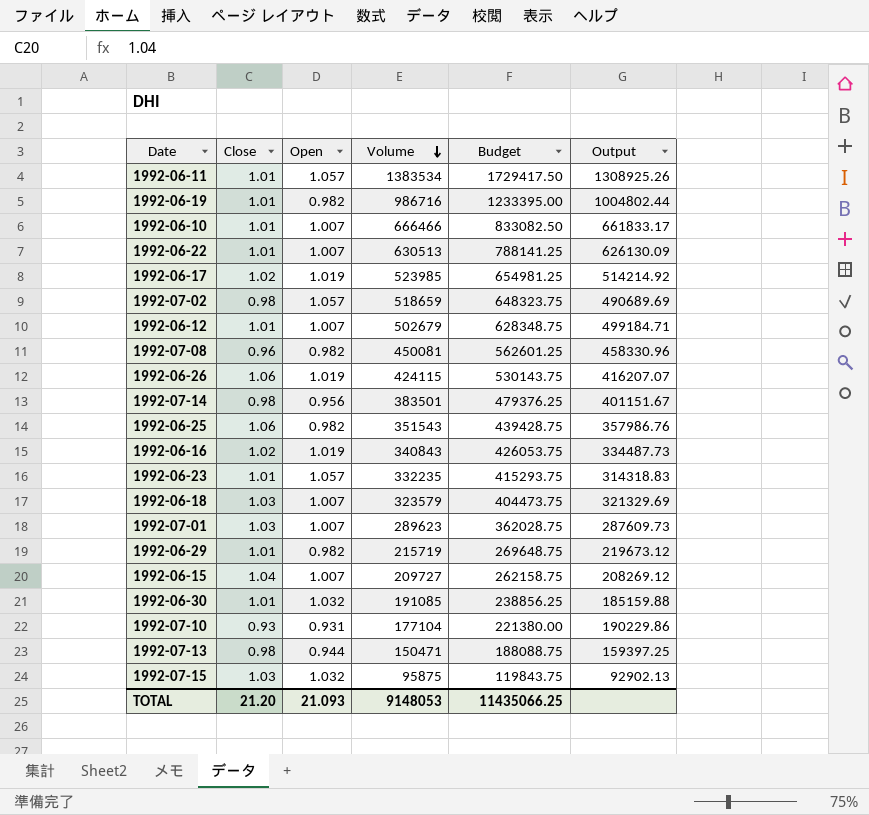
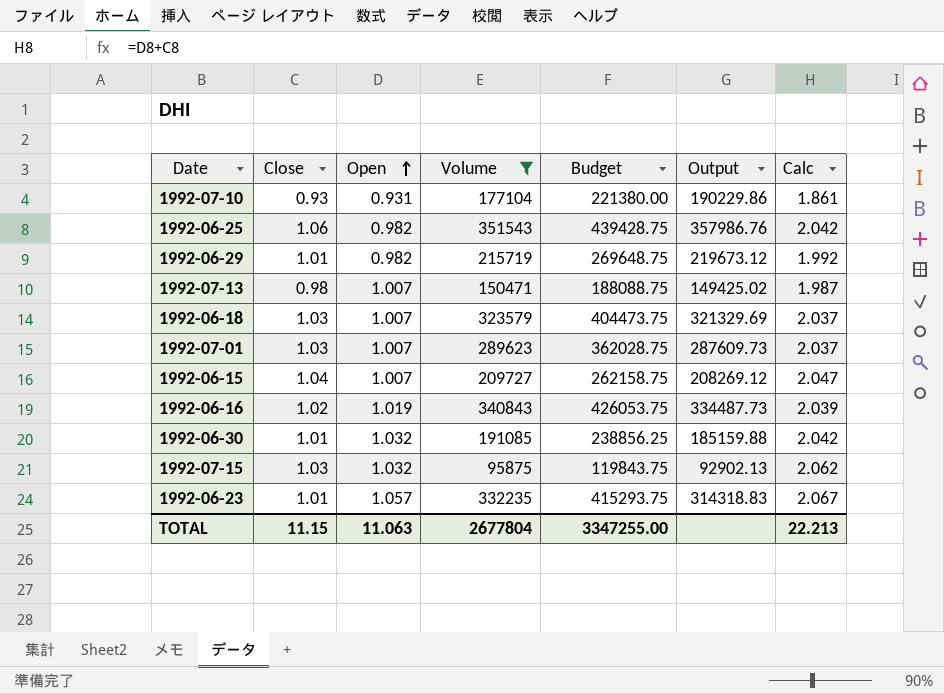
filter: none -> Volume <= 351543
row order: Volume descending -> Open ascending
column Calc | formula: none -> [Close] + [Open]
1992-07-13 | Open: 0.944 -> 1.007
1992-07-13 | Output: 159397.25 -> 149425.02
TOTAL | Close: 21.20 -> 11.15
TOTAL | Open: 21.093 -> 11.063
TOTAL | Volume: 9148053 -> 2677804
TOTAL | Budget: 11435066.25 -> 3347255.00

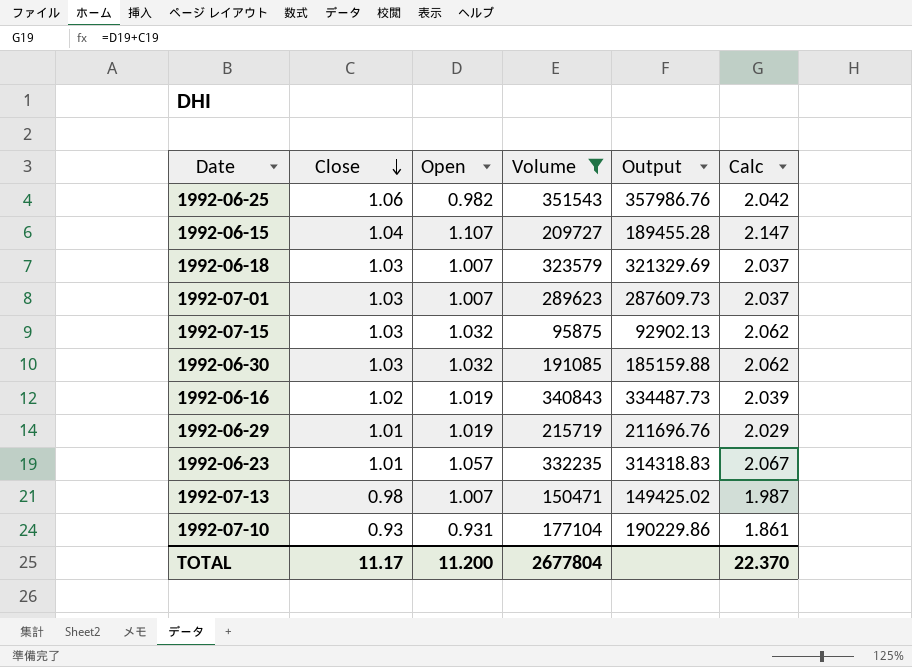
row order: Open ascending -> Close descending
column Budget | formula: [Volume] * 1.25 -> none
1992-06-15 | Open: 1.007 -> 1.107
1992-06-15 | Output: 208269.12 -> 189455.28
1992-06-15 | Calc: 2.047 -> 2.147
1992-06-30 | Close: 1.01 -> 1.03
1992-06-30 | Calc: 2.042 -> 2.062
1992-06-29 | Open: 0.982 -> 1.019
1992-06-29 | Output: 219673.12 -> 211696.76
1992-06-29 | Calc: 1.992 -> 2.029
TOTAL | Close: 11.15 -> 11.17
TOTAL | Open: 11.063 -> 11.200
TOTAL | Calc: 22.213 -> 22.370

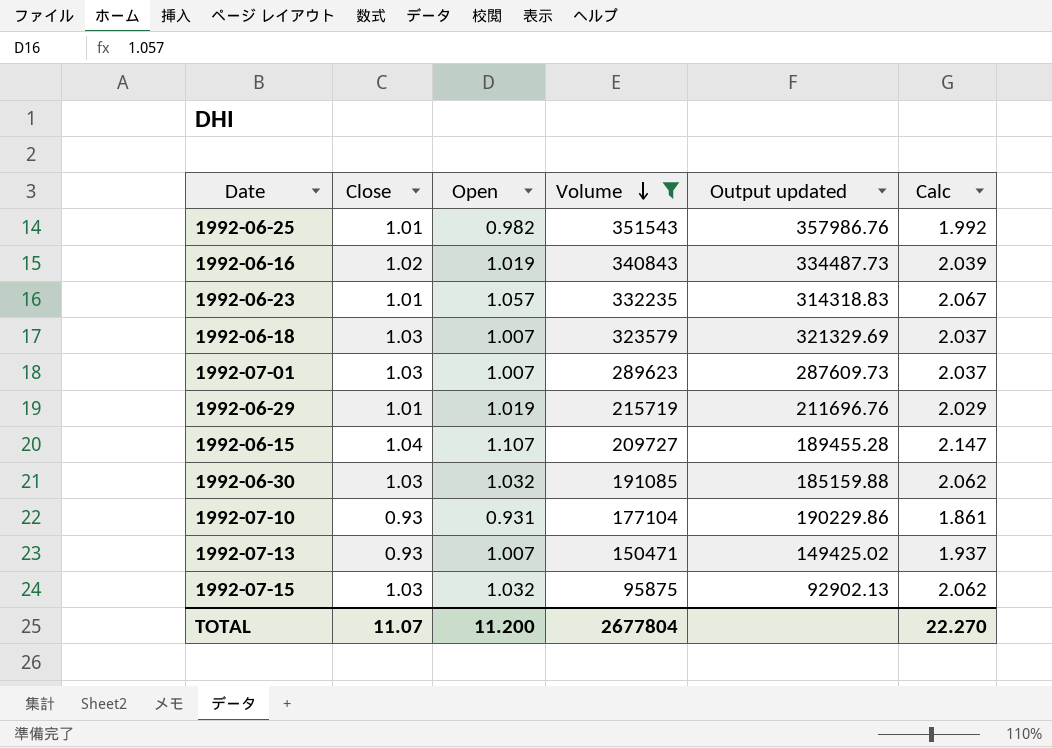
row order: Close descending -> Volume descending
column name: Output -> Output updated
1992-06-25 | Close: 1.06 -> 1.01
1992-06-25 | Calc: 2.042 -> 1.992
1992-07-13 | Close: 0.98 -> 0.93
1992-07-13 | Calc: 1.987 -> 1.937
TOTAL | Close: 11.17 -> 11.07
TOTAL | Calc: 22.370 -> 22.270

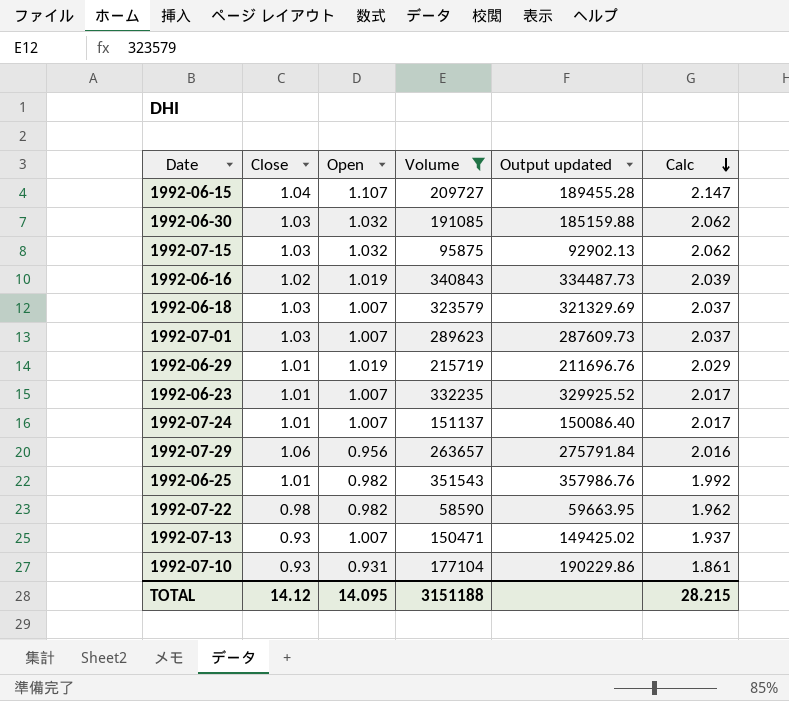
row order: Volume descending -> Calc descending
1992-06-23 | Open: 1.057 -> 1.007
1992-06-23 | Output updated: 314318.83 -> 329925.52
1992-06-23 | Calc: 2.067 -> 2.017
row 1992-07-24: none -> 1.01 | 1.007 | 151137 | 150086.40 | 2.017
row 1992-07-29: none -> 1.06 | 0.956 | 263657 | 275791.84 | 2.016
row 1992-07-22: none -> 0.98 | 0.982 | 58590 | 59663.95 | 1.962
TOTAL | Close: 11.07 -> 14.12
TOTAL | Open: 11.200 -> 14.095
TOTAL | Volume: 2677804 -> 3151188
TOTAL | Calc: 22.270 -> 28.215

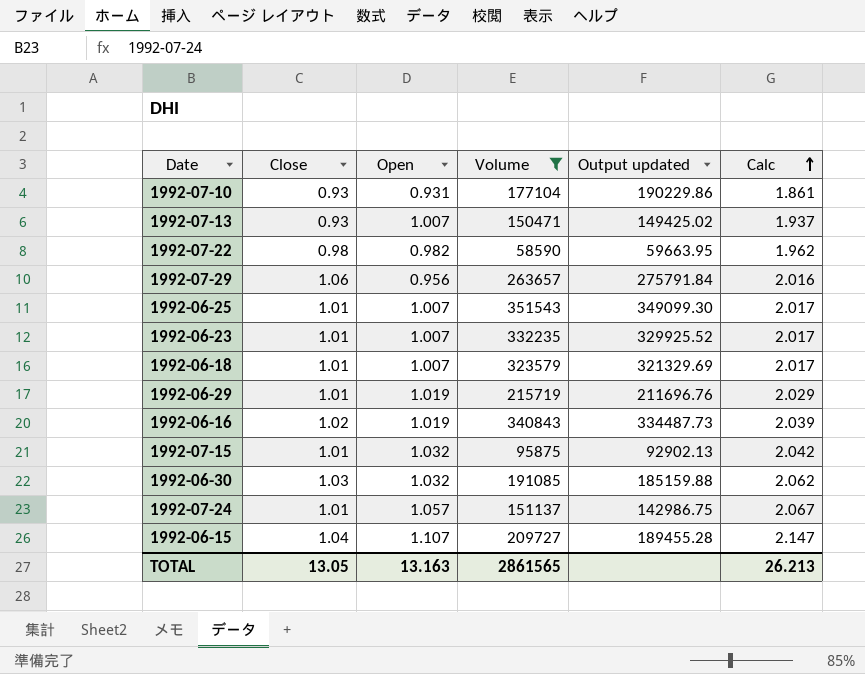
row order: Calc descending -> Calc ascending
row 1992-07-01: 1.03 | 1.007 | 289623 | 287609.73 | 2.037 -> none
1992-06-25 | Open: 0.982 -> 1.007
1992-06-25 | Output updated: 357986.76 -> 349099.30
1992-06-25 | Calc: 1.992 -> 2.017
1992-06-18 | Close: 1.03 -> 1.01
1992-06-18 | Calc: 2.037 -> 2.017
1992-07-15 | Close: 1.03 -> 1.01
1992-07-15 | Calc: 2.062 -> 2.042
1992-07-24 | Open: 1.007 -> 1.057
1992-07-24 | Output updated: 150086.40 -> 142986.75
1992-07-24 | Calc: 2.017 -> 2.067
TOTAL | Close: 14.12 -> 13.05
TOTAL | Open: 14.095 -> 13.163
TOTAL | Volume: 3151188 -> 2861565
TOTAL | Calc: 28.215 -> 26.213

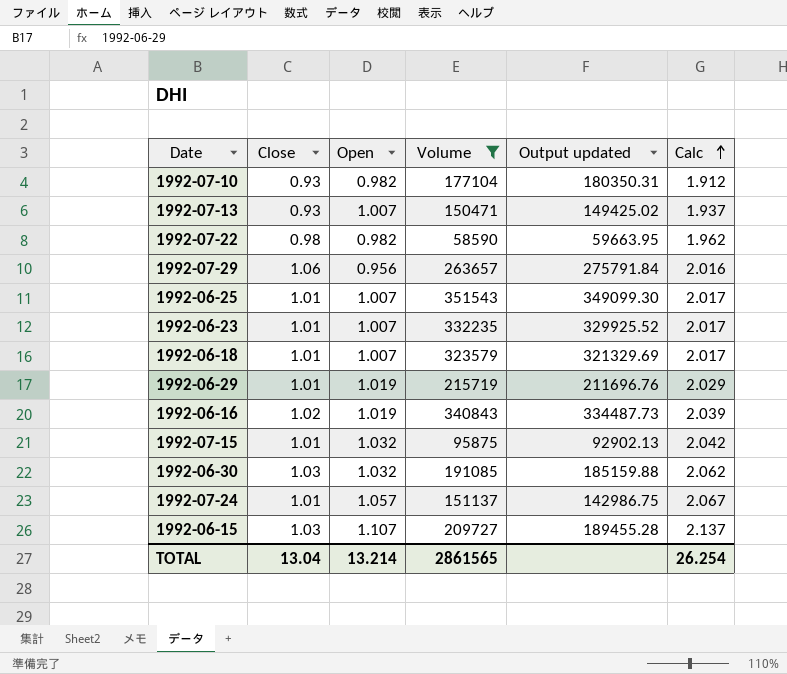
1992-07-10 | Open: 0.931 -> 0.982
1992-07-10 | Output updated: 190229.86 -> 180350.31
1992-07-10 | Calc: 1.861 -> 1.912
1992-06-15 | Close: 1.04 -> 1.03
1992-06-15 | Calc: 2.147 -> 2.137
TOTAL | Close: 13.05 -> 13.04
TOTAL | Open: 13.163 -> 13.214
TOTAL | Calc: 26.213 -> 26.254

